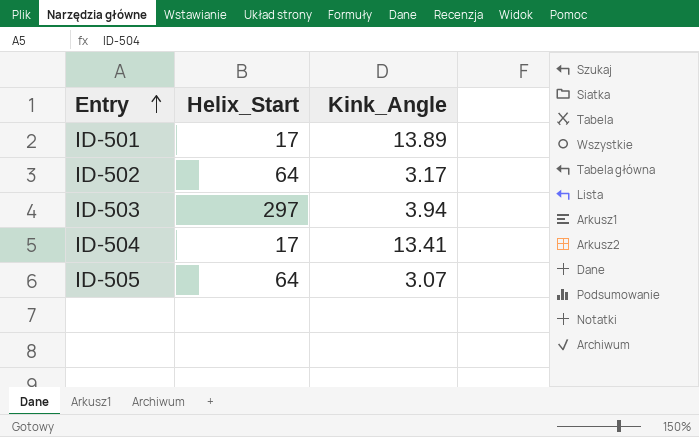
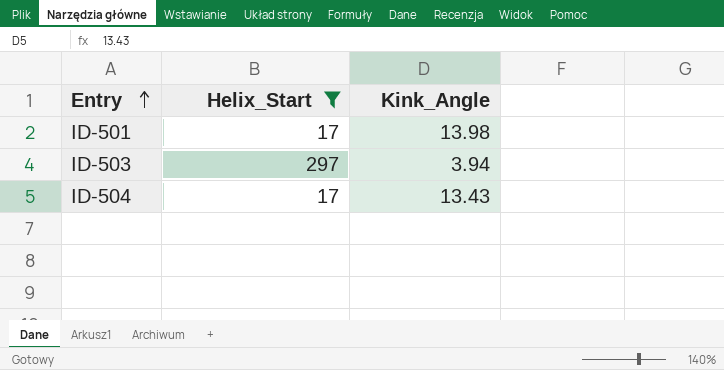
filter: none -> Helix_Start != 64
ID-501 | Kink_Angle: 13.89 -> 13.98
ID-504 | Kink_Angle: 13.41 -> 13.43

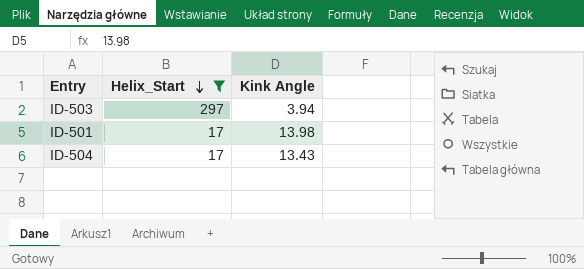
row order: Entry ascending -> Helix_Start descending
column name: Kink_Angle -> Kink Angle

